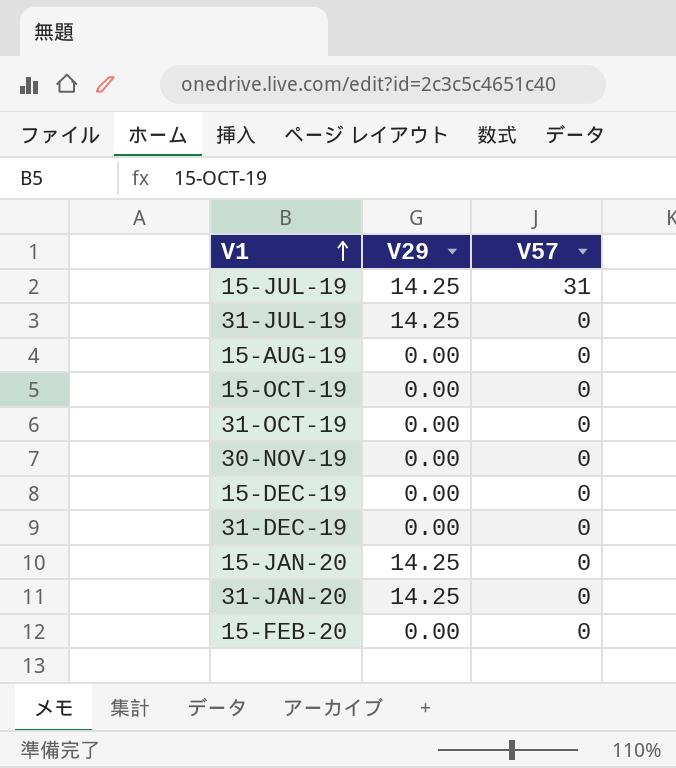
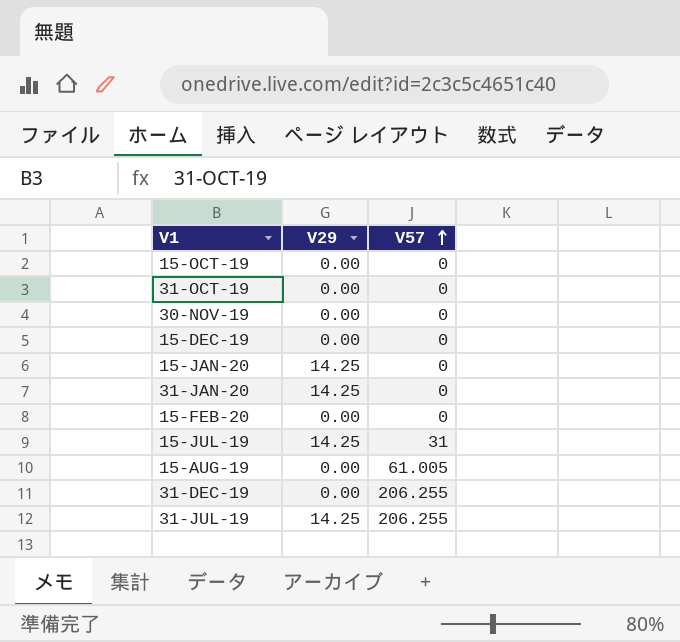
row order: V1 ascending -> V57 ascending
15-AUG-19 | V57: 0 -> 61.005
31-DEC-19 | V57: 0 -> 206.255
31-JUL-19 | V57: 0 -> 206.255

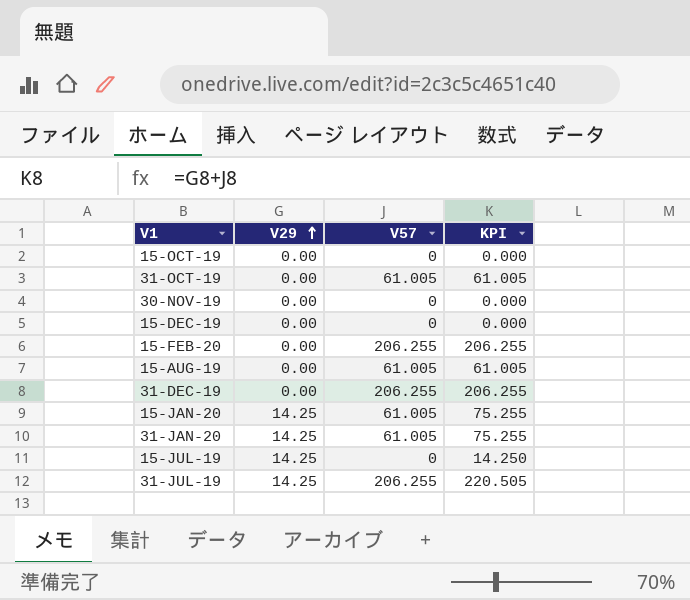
row order: V57 ascending -> V29 ascending
column KPI | formula: none -> [V29] + [V57]
31-OCT-19 | V57: 0 -> 61.005
15-FEB-20 | V57: 0 -> 206.255
15-JAN-20 | V57: 0 -> 61.005
31-JAN-20 | V57: 0 -> 61.005
15-JUL-19 | V57: 31 -> 0

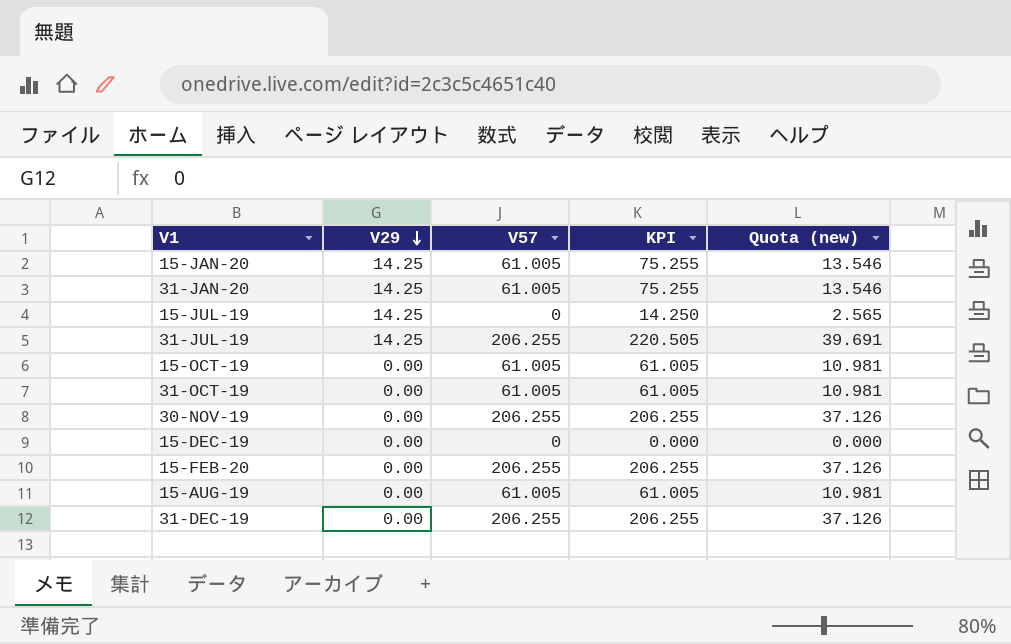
row order: V29 ascending -> V29 descending
column Quota (new) | formula: none -> [KPI] * 0.18
15-OCT-19 | V57: 0 -> 61.005
15-OCT-19 | KPI: 0.000 -> 61.005
30-NOV-19 | V57: 0 -> 206.255
30-NOV-19 | KPI: 0.000 -> 206.255

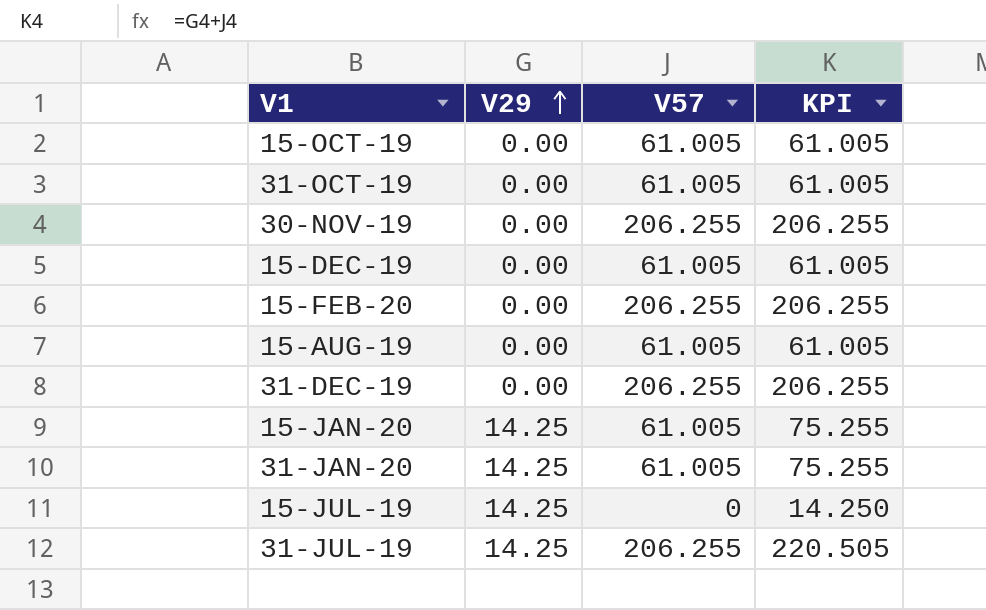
row order: V29 descending -> V29 ascending
column Quota (new) | formula: [KPI] * 0.18 -> none
15-DEC-19 | V57: 0 -> 61.005
15-DEC-19 | KPI: 0.000 -> 61.005

